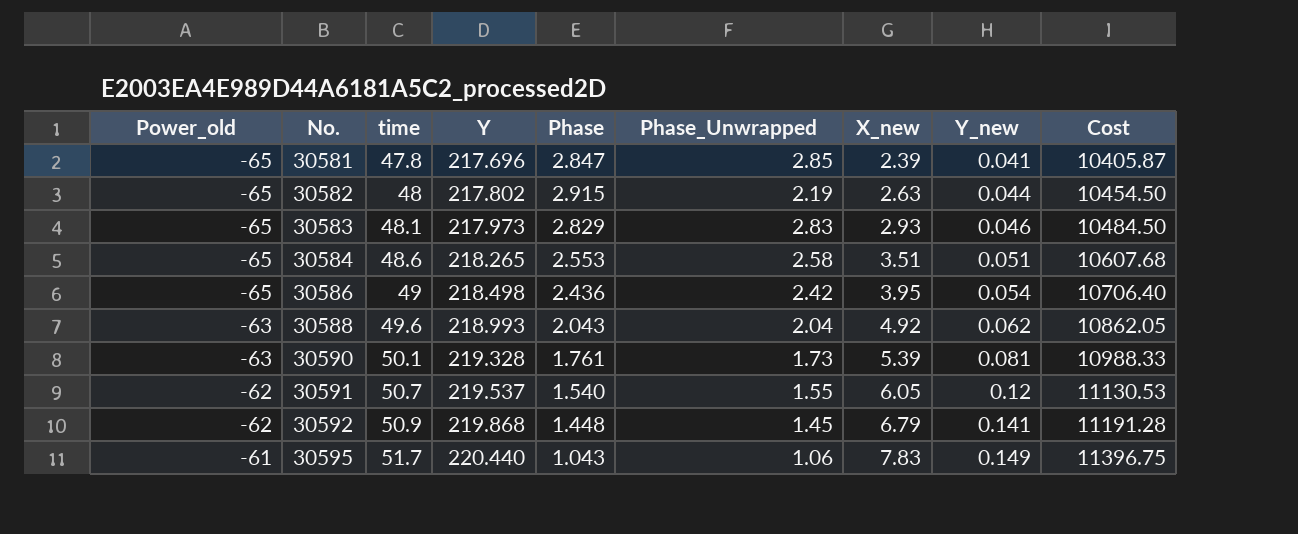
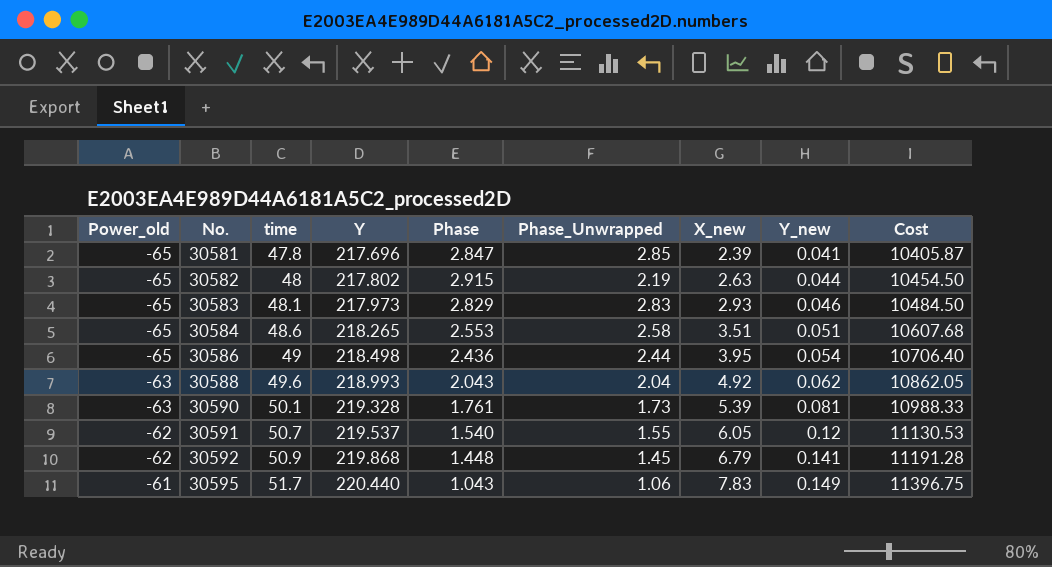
30586 | Phase_Unwrapped: 2.42 -> 2.44

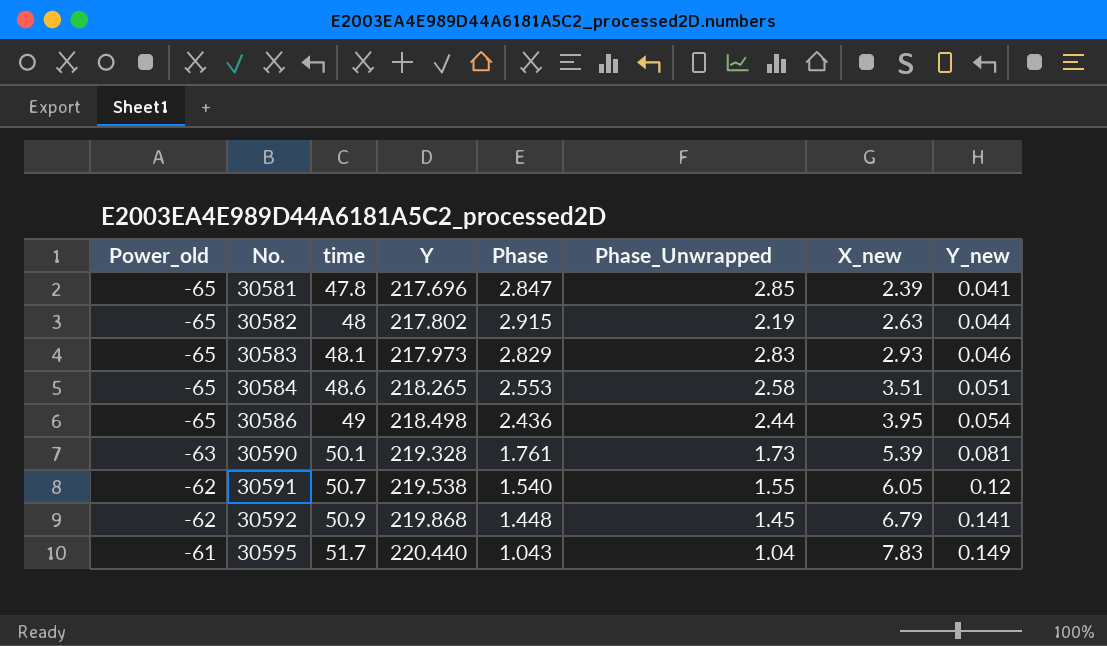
column Cost | formula: [time] * [Y] -> none
row 30588: -63 | 49.6 | 218.993 | 2.043 | 2.04 | 4.92 | 0.062 | 10862.05 -> none
30591 | Y: 219.537 -> 219.538
30595 | Phase_Unwrapped: 1.06 -> 1.04

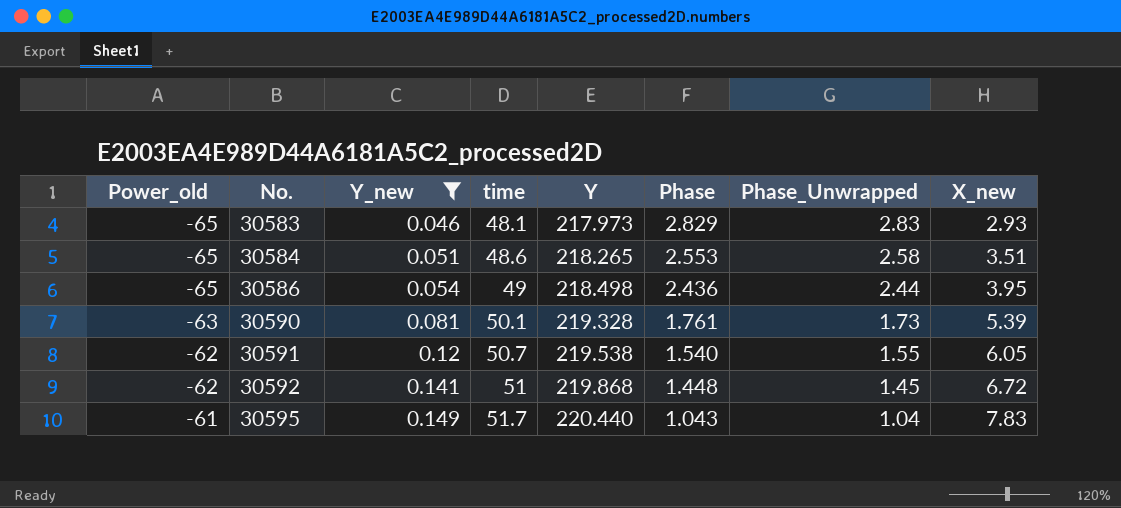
filter: none -> Y_new >= 0.046
column Y_new | position: 8 -> 3
30592 | time: 50.9 -> 51
30592 | X_new: 6.79 -> 6.72

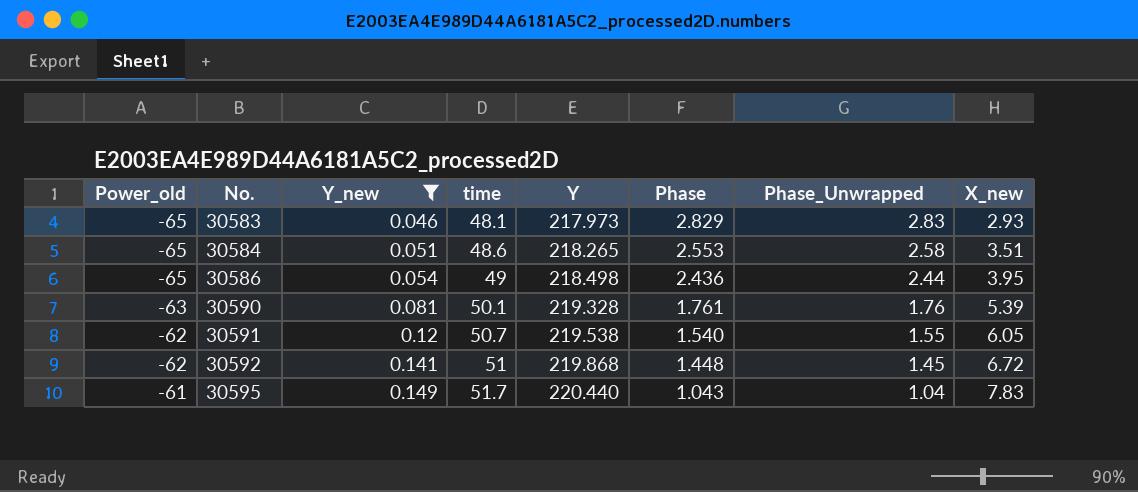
30590 | Phase_Unwrapped: 1.73 -> 1.76

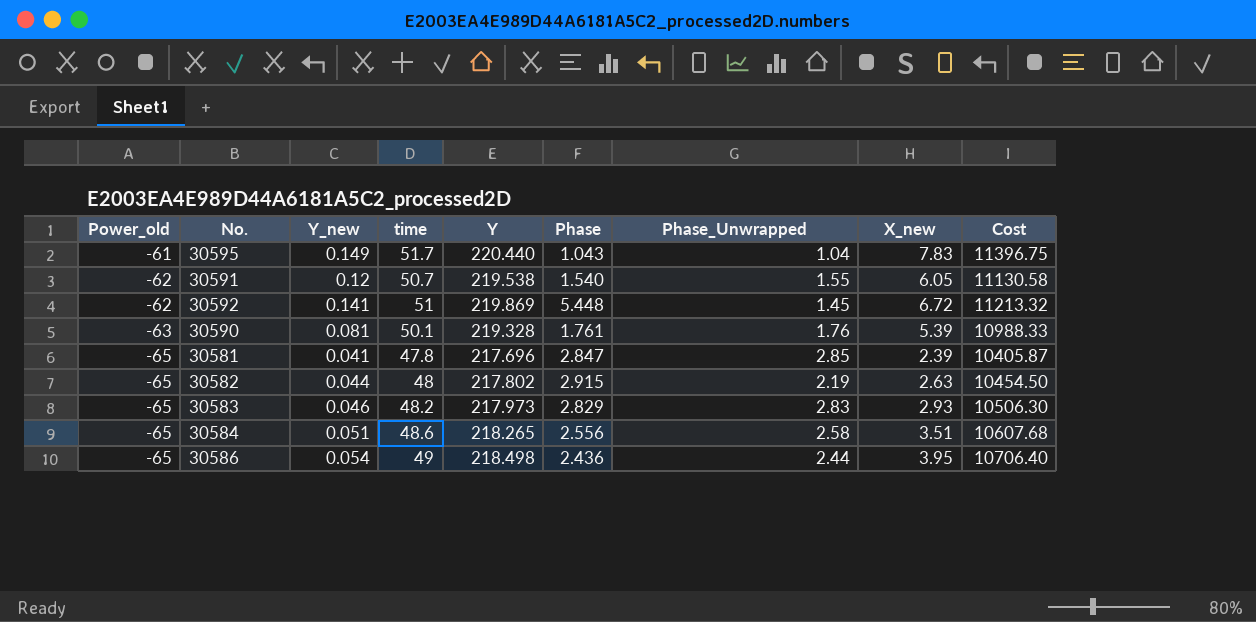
filter: Y_new >= 0.046 -> none
row order: Power_old ascending -> Power_old descending
column Cost | formula: none -> [time] * [Y]
30592 | Y: 219.868 -> 219.869
30592 | Phase: 1.448 -> 5.448
30583 | time: 48.1 -> 48.2
30584 | Phase: 2.553 -> 2.556

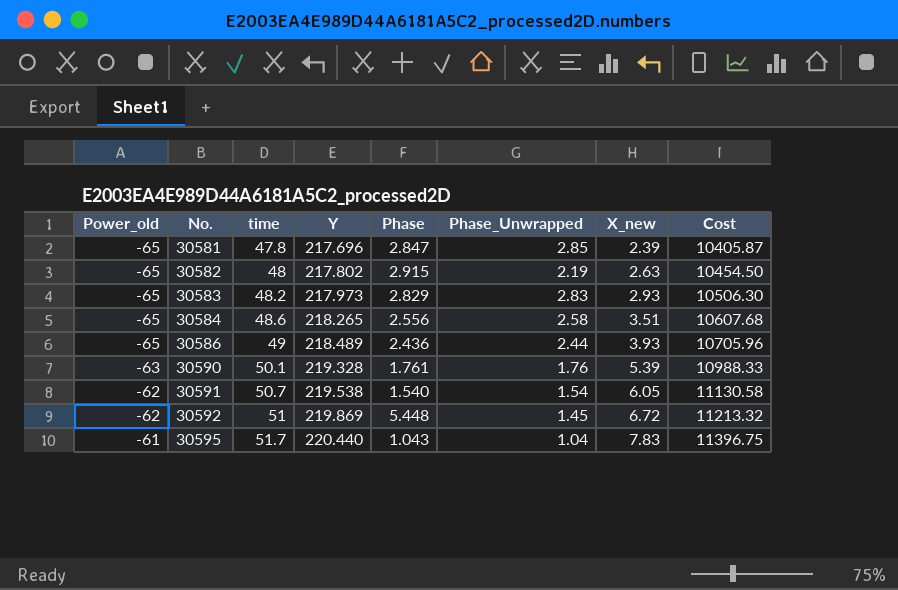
row order: Power_old descending -> Power_old ascending
column Y_new | position: 3 -> none
30586 | Y: 218.498 -> 218.489
30586 | X_new: 3.95 -> 3.93
30586 | Cost: 10706.40 -> 10705.96
30591 | Phase_Unwrapped: 1.55 -> 1.54

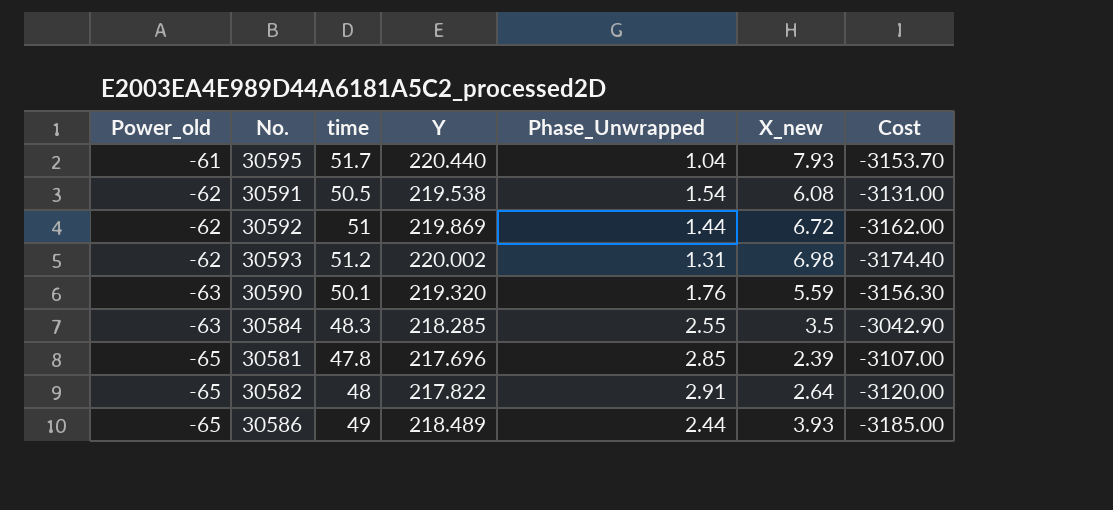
row order: Power_old ascending -> Power_old descending
column Phase | position: 5 -> none
column Cost | formula: [time] * [Y] -> [Power_old] * [time]
row 30583: -65 | 48.2 | 217.973 | 2.829 | 2.83 | 2.93 | 10506.30 -> none
30595 | X_new: 7.83 -> 7.93
30591 | time: 50.7 -> 50.5
30591 | X_new: 6.05 -> 6.08
30592 | Phase_Unwrapped: 1.45 -> 1.44
row 30593: none -> -62 | 51.2 | 220.002 | 1.31 | 6.98 | -3174.40
30590 | Y: 219.328 -> 219.320
30590 | X_new: 5.39 -> 5.59
30584 | Power_old: -65 -> -63
30584 | time: 48.6 -> 48.3
30584 | Y: 218.265 -> 218.285
30584 | Phase_Unwrapped: 2.58 -> 2.55
30584 | X_new: 3.51 -> 3.5
30582 | Y: 217.802 -> 217.822
30582 | Phase_Unwrapped: 2.19 -> 2.91
30582 | X_new: 2.63 -> 2.64

